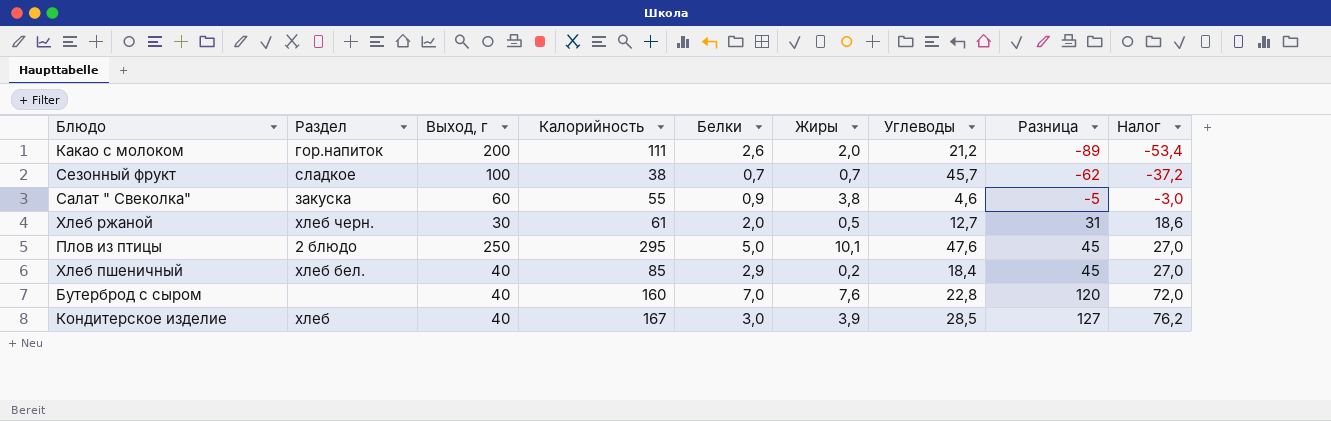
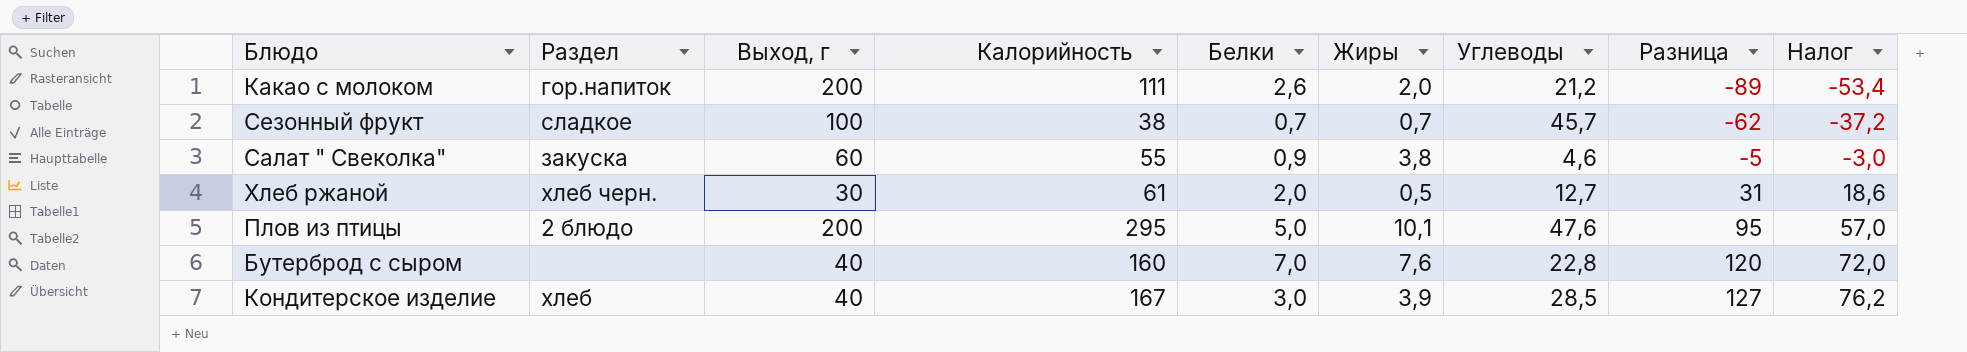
row Хлеб пшеничный: хлеб бел. | 40 | 85 | 2,9 | 0,2 | 18,4 | 45 | 27,0 -> none
Плов из птицы | Выход, г: 250 -> 200
Плов из птицы | Разница: 45 -> 95
Плов из птицы | Налог: 27,0 -> 57,0

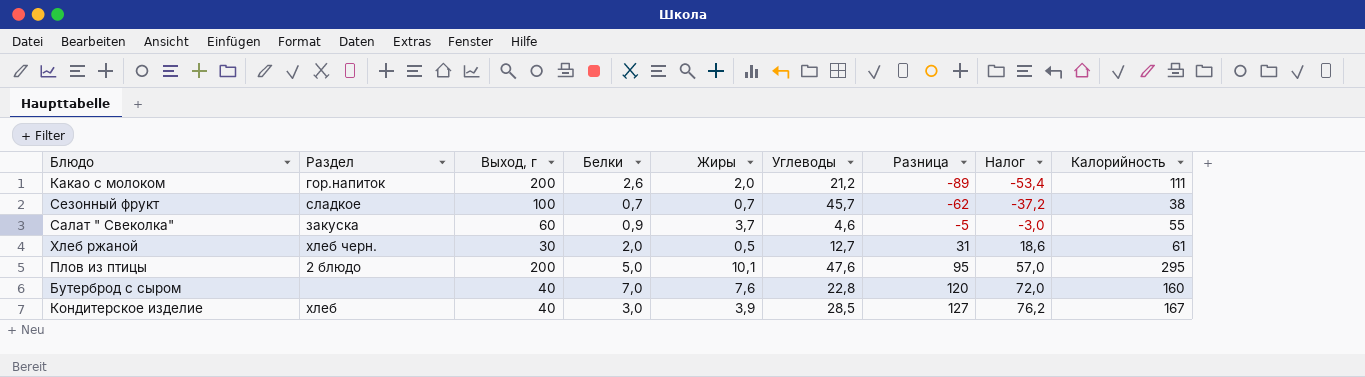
column Калорийность | position: 4 -> 9
Салат " Свеколка" | Жиры: 3,8 -> 3,7

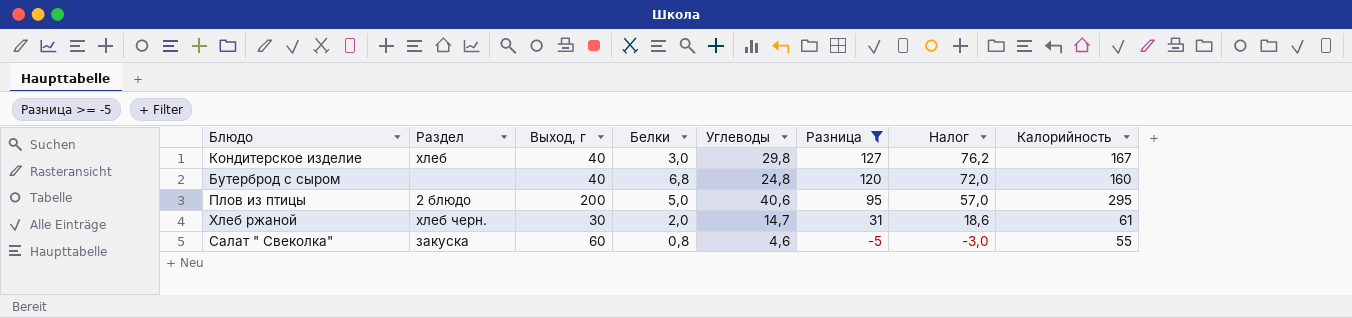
filter: none -> Разница >= -5
row order: Разница ascending -> Разница descending
column Жиры | position: 5 -> none
Кондитерское изделие | Углеводы: 28,5 -> 29,8
Бутерброд с сыром | Белки: 7,0 -> 6,8
Бутерброд с сыром | Углеводы: 22,8 -> 24,8
Плов из птицы | Углеводы: 47,6 -> 40,6
Хлеб ржаной | Углеводы: 12,7 -> 14,7
Салат " Свеколка" | Белки: 0,9 -> 0,8

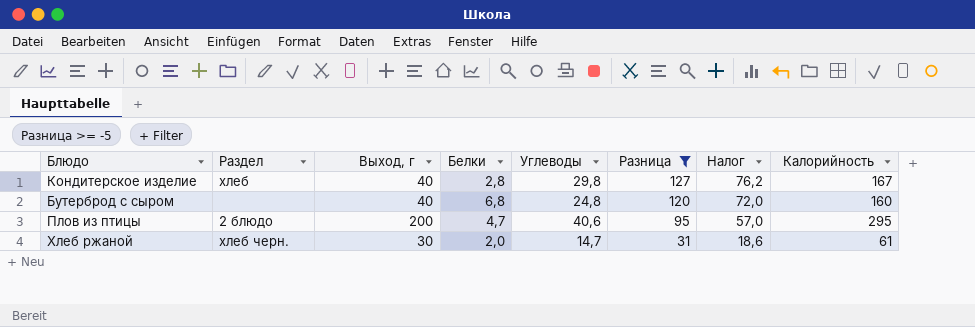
row Салат " Свеколка": закуска | 60 | 0,8 | 4,6 | -5 | -3,0 | 55 -> none
Кондитерское изделие | Белки: 3,0 -> 2,8
Плов из птицы | Белки: 5,0 -> 4,7

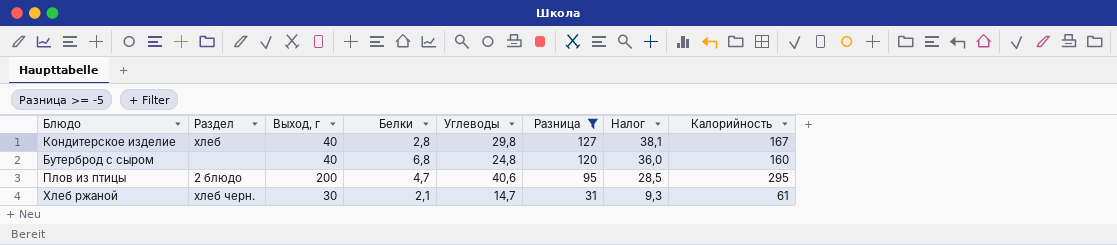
column Налог | formula: [Разница] * 0,6 -> [Разница] * 0,3
Хлеб ржаной | Белки: 2,0 -> 2,1

